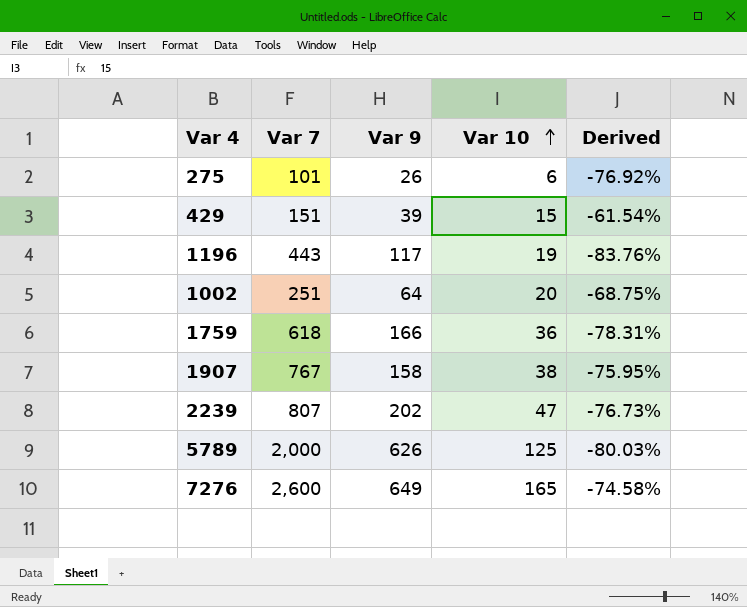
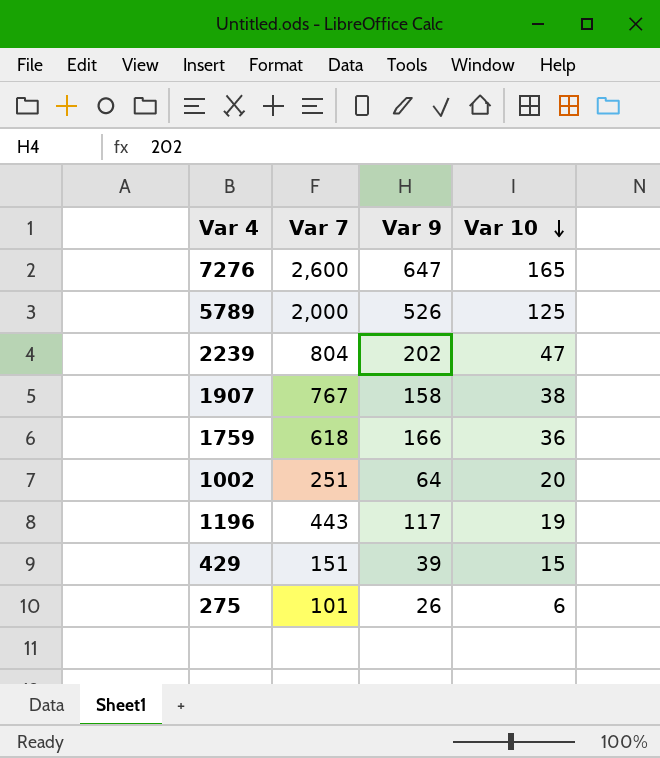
row order: Var 10 ascending -> Var 10 descending
column Derived | formula: ([Var 10] - [Var 9]) / [Var 9] -> none
7276 | Var 9: 649 -> 647
5789 | Var 9: 626 -> 526
2239 | Var 7: 807 -> 804

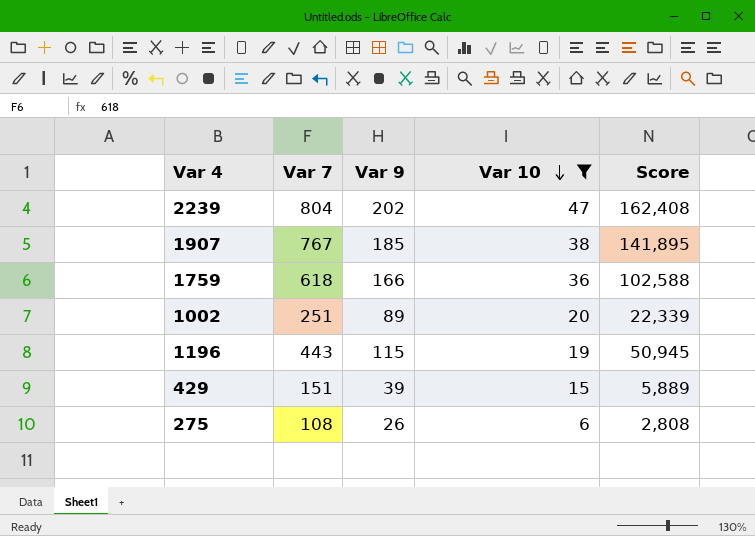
filter: none -> Var 10 <= 47
column Score | formula: none -> [Var 7] * [Var 9]
1907 | Var 9: 158 -> 185
1002 | Var 9: 64 -> 89
1196 | Var 9: 117 -> 115
275 | Var 7: 101 -> 108

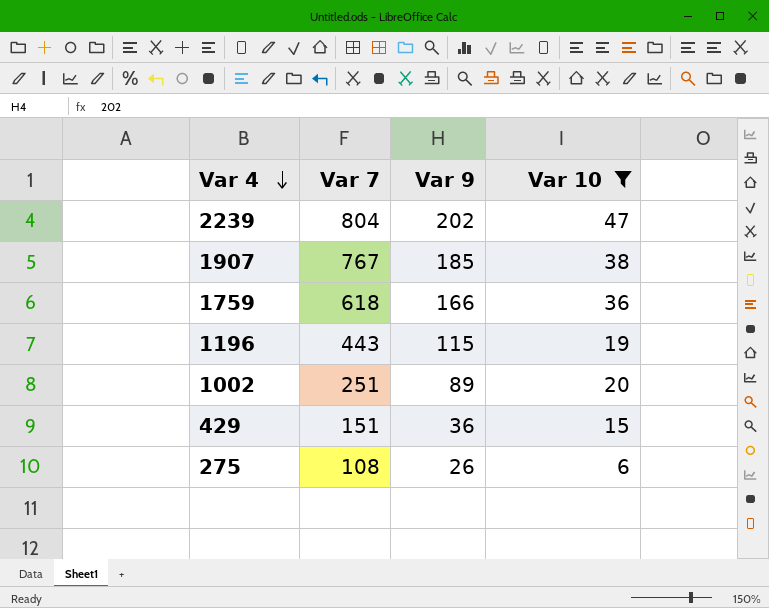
row order: Var 10 descending -> Var 4 descending
column Score | formula: [Var 7] * [Var 9] -> none
429 | Var 9: 39 -> 36

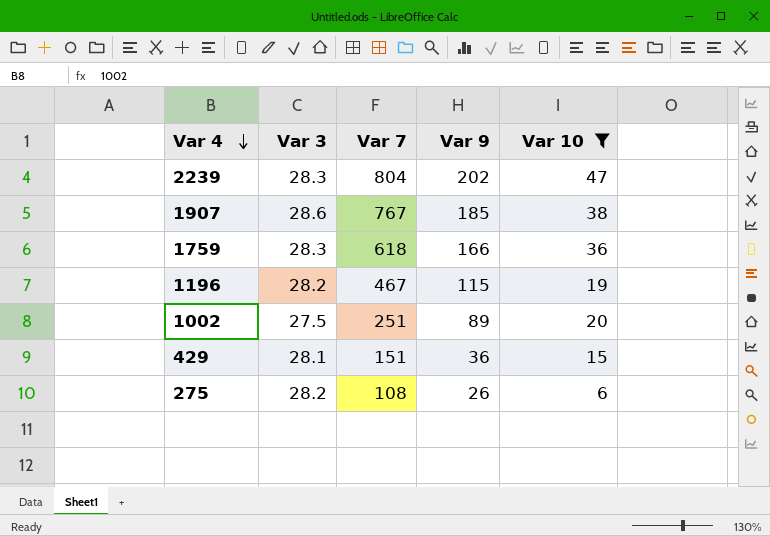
column Var 3 | position: none -> 2
1196 | Var 7: 443 -> 467

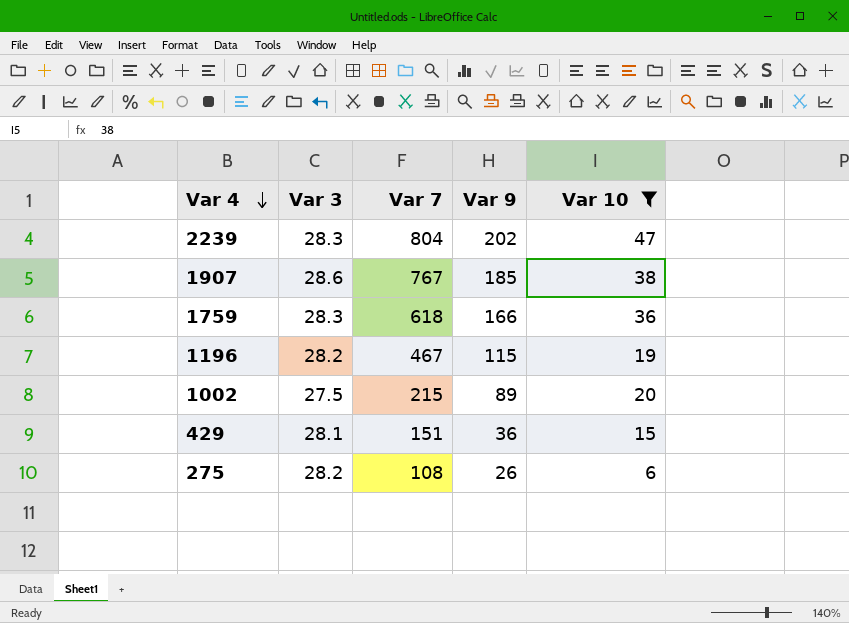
1002 | Var 7: 251 -> 215

